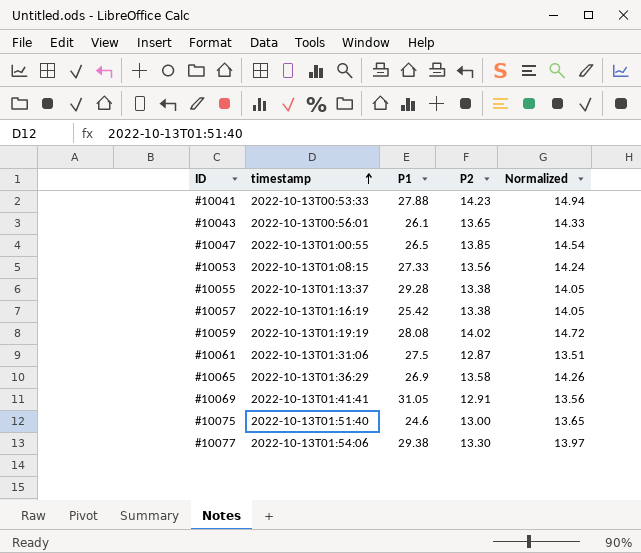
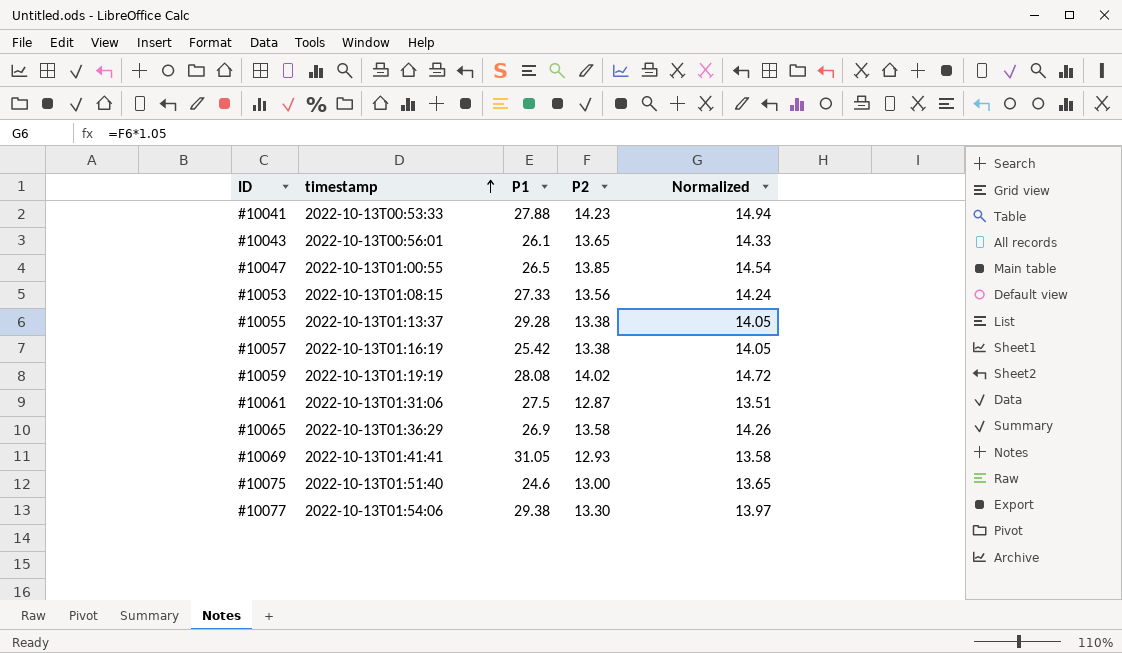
#10069 | P2: 12.91 -> 12.93
#10069 | Normalized: 13.56 -> 13.58

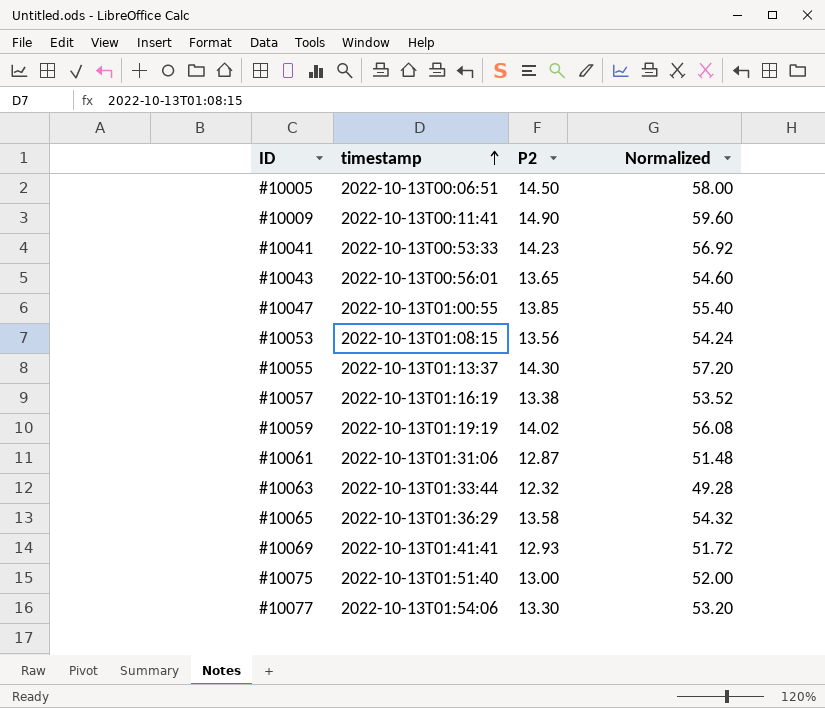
column P1 | position: 3 -> none
column Normalized | formula: [P2] * 1.05 -> [P2] * 4
row #10005: none -> 2022-10-13T00:06:51 | 14.50 | 58.00
row #10009: none -> 2022-10-13T00:11:41 | 14.90 | 59.60
#10055 | P2: 13.38 -> 14.30
row #10063: none -> 2022-10-13T01:33:44 | 12.32 | 49.28

